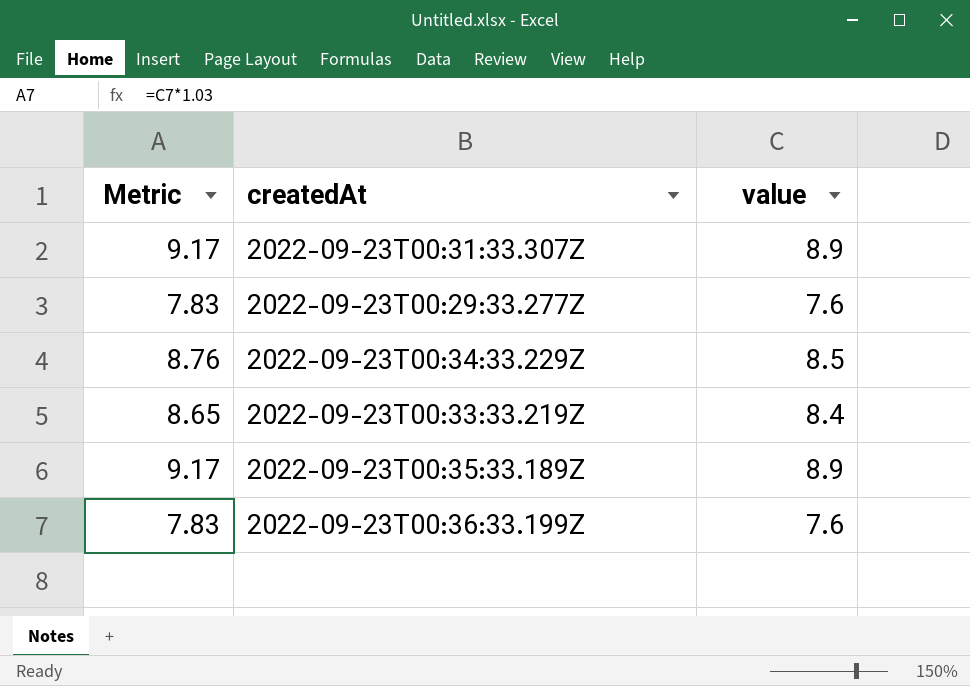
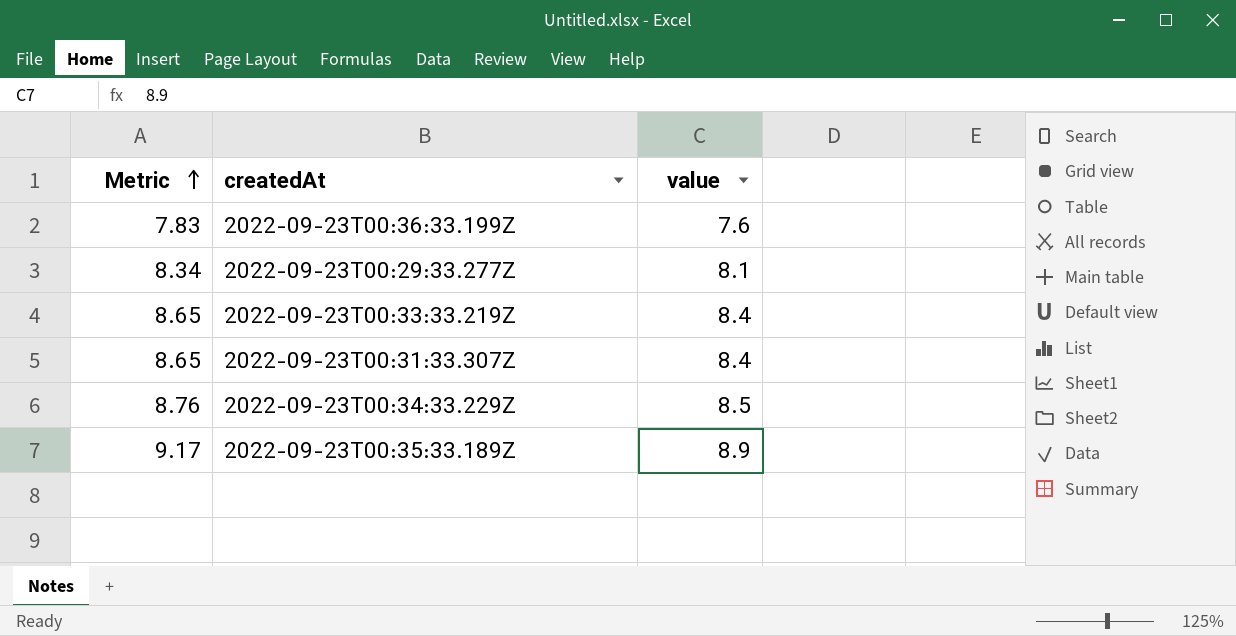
row order: none -> Metric ascending
2022-09-23T00:29:33.277Z | Metric: 7.83 -> 8.34
2022-09-23T00:29:33.277Z | value: 7.6 -> 8.1
2022-09-23T00:31:33.307Z | Metric: 9.17 -> 8.65
2022-09-23T00:31:33.307Z | value: 8.9 -> 8.4

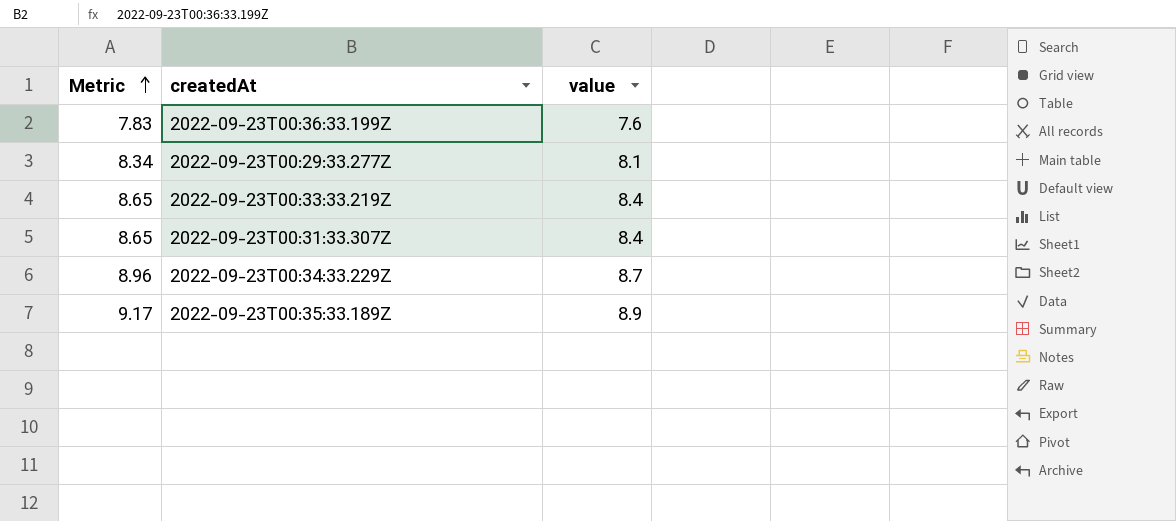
2022-09-23T00:34:33.229Z | Metric: 8.76 -> 8.96
2022-09-23T00:34:33.229Z | value: 8.5 -> 8.7

